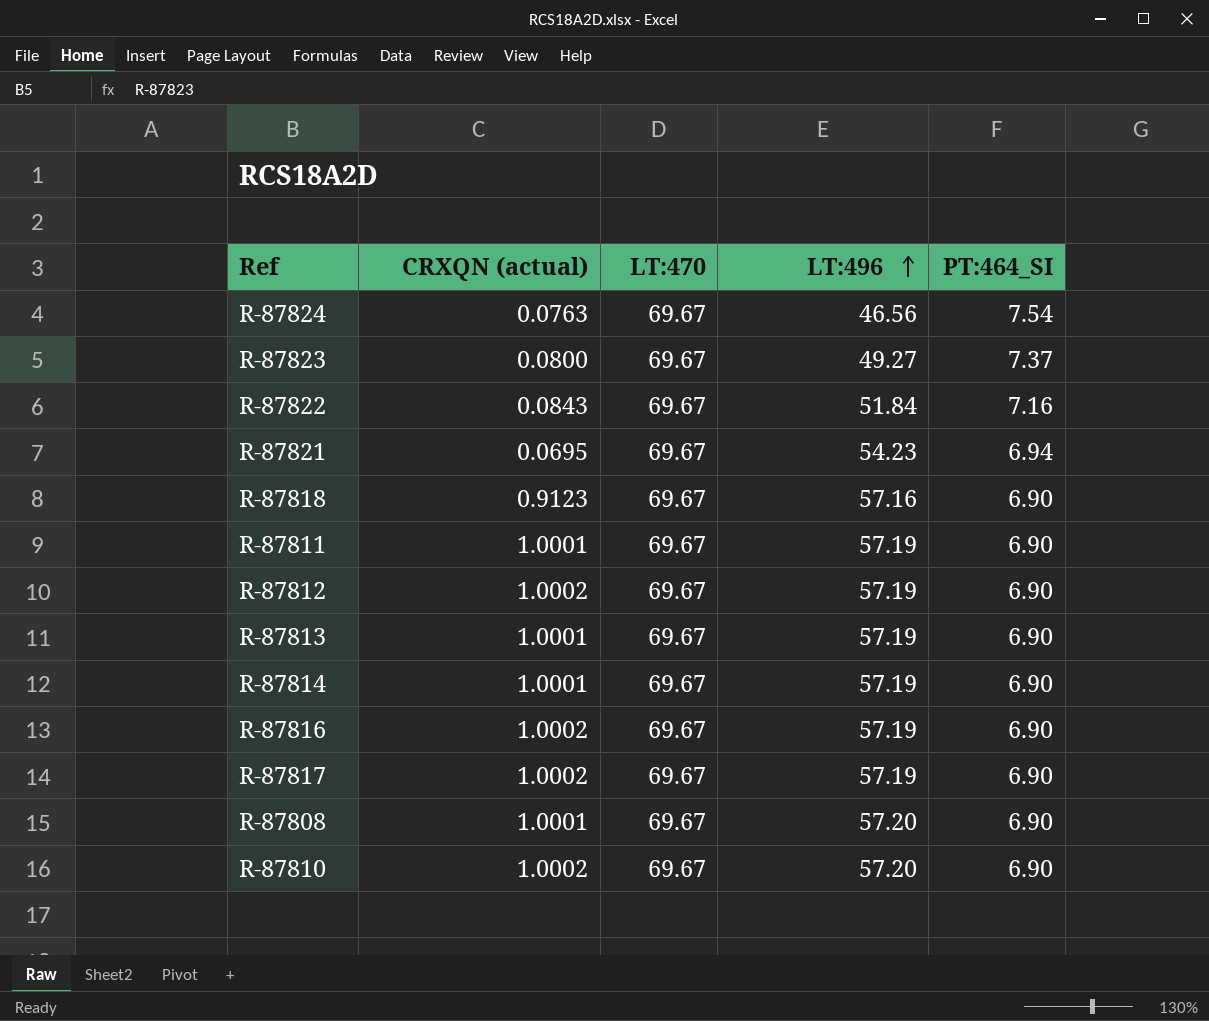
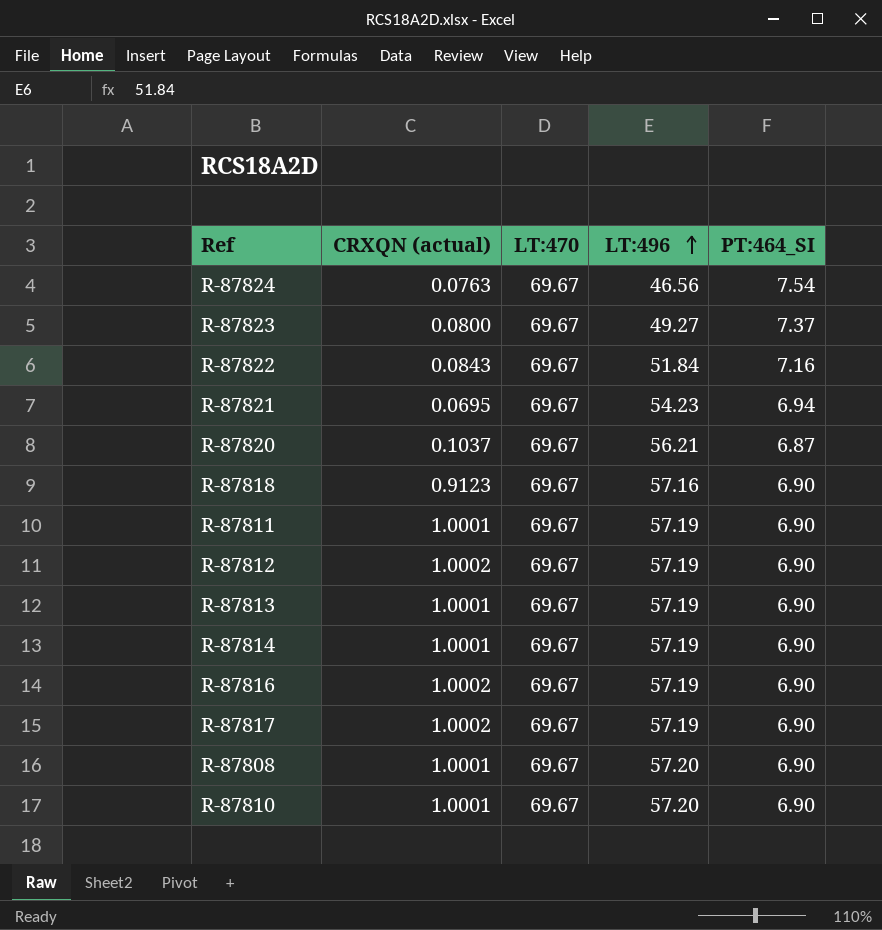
row R-87820: none -> 0.1037 | 69.67 | 56.21 | 6.87
R-87810 | CRXQN (actual): 1.0002 -> 1.0001

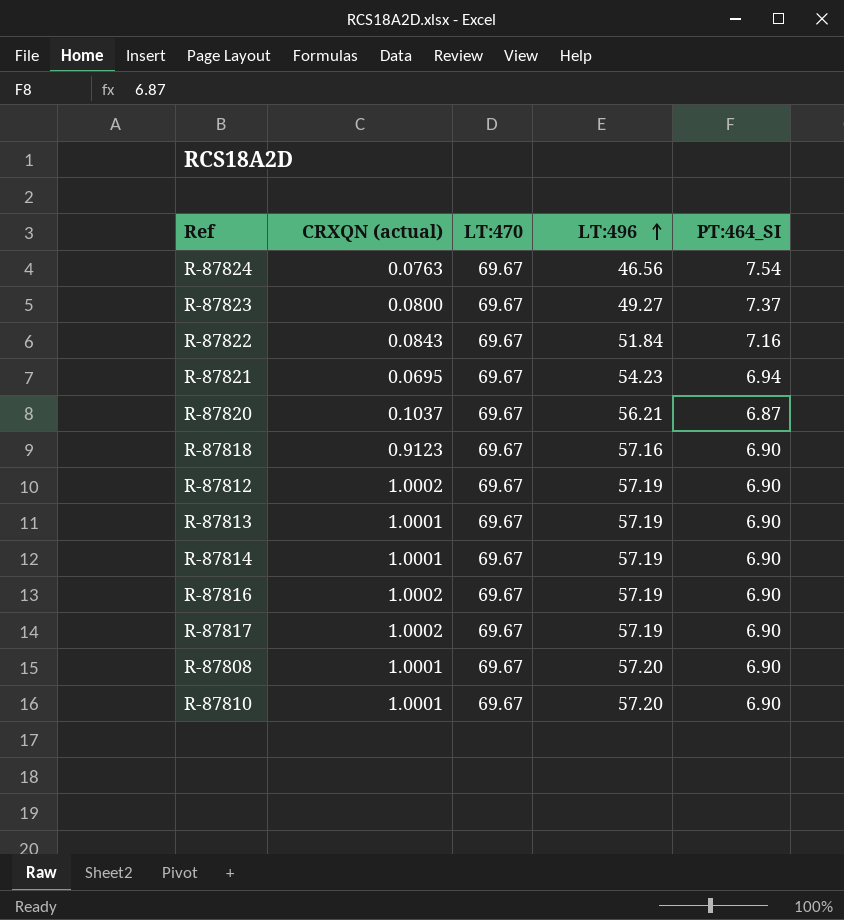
row R-87811: 1.0001 | 69.67 | 57.19 | 6.90 -> none

